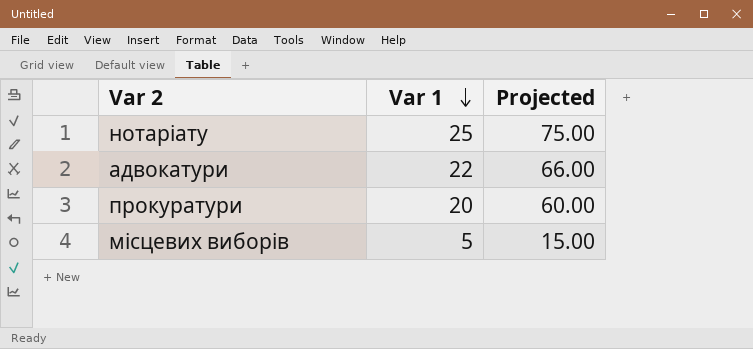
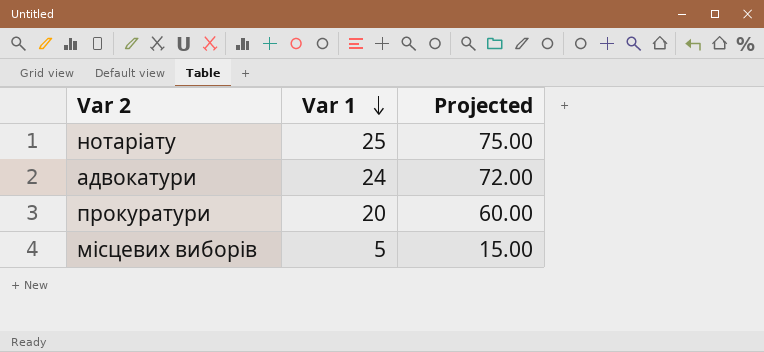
адвокатури | Var 1: 22 -> 24
адвокатури | Projected: 66.00 -> 72.00

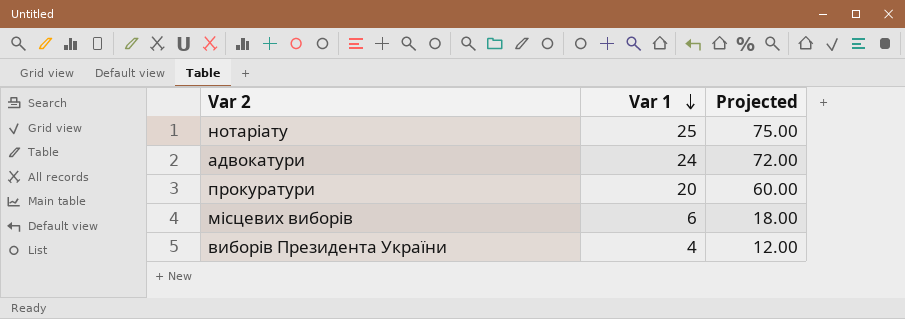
місцевих виборів | Var 1: 5 -> 6
місцевих виборів | Projected: 15.00 -> 18.00
row виборів Президента України: none -> 4 | 12.00

